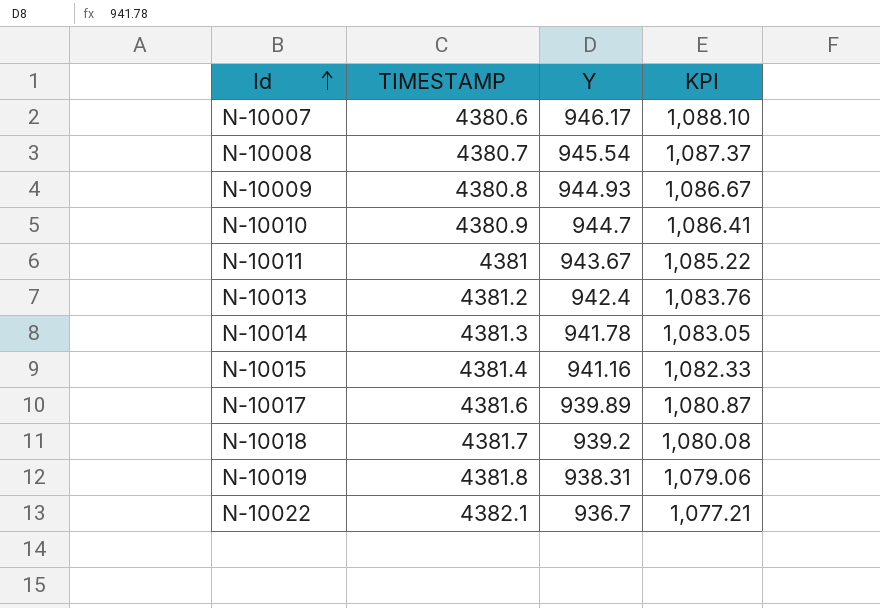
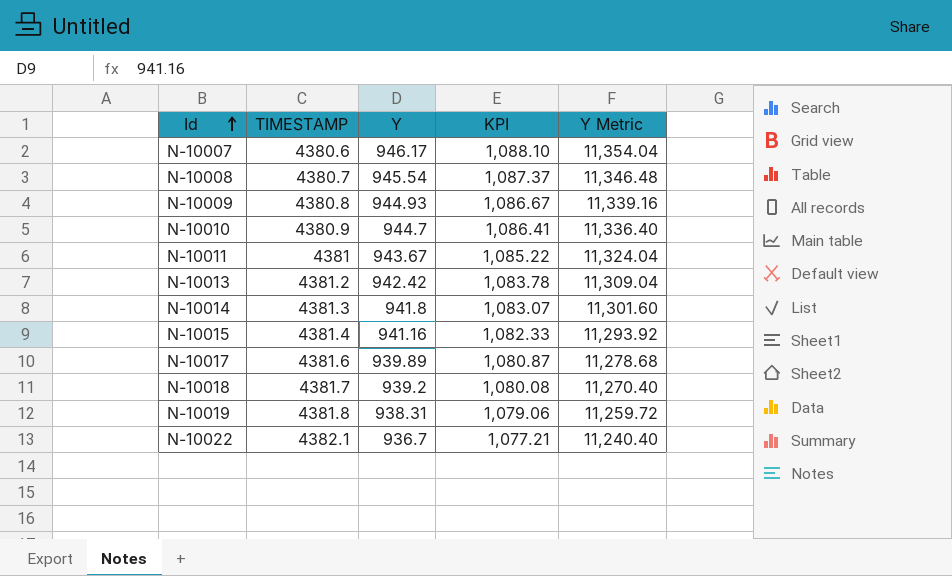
column Y Metric | formula: none -> [Y] * 12
N-10013 | Y: 942.4 -> 942.42
N-10013 | KPI: 1,083.76 -> 1,083.78
N-10014 | Y: 941.78 -> 941.8
N-10014 | KPI: 1,083.05 -> 1,083.07

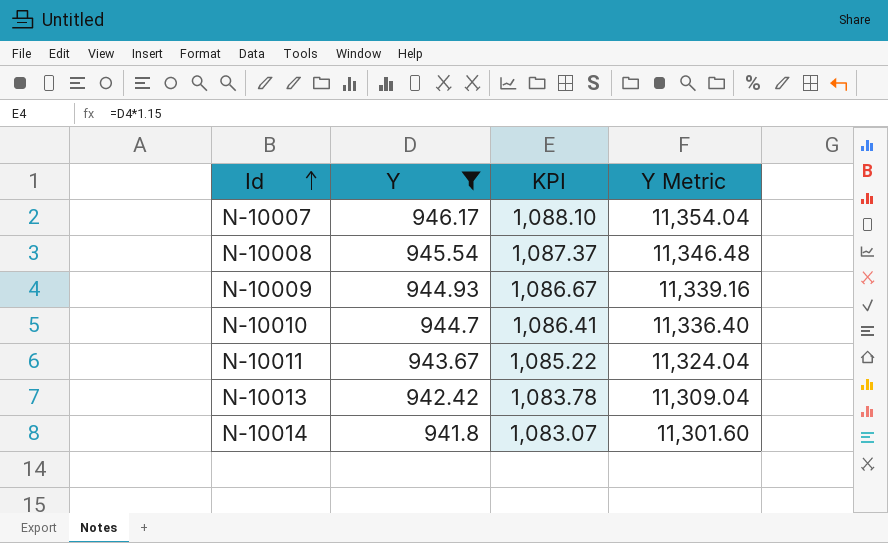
filter: none -> Y >= 941.8
column TIMESTAMP | position: 2 -> none

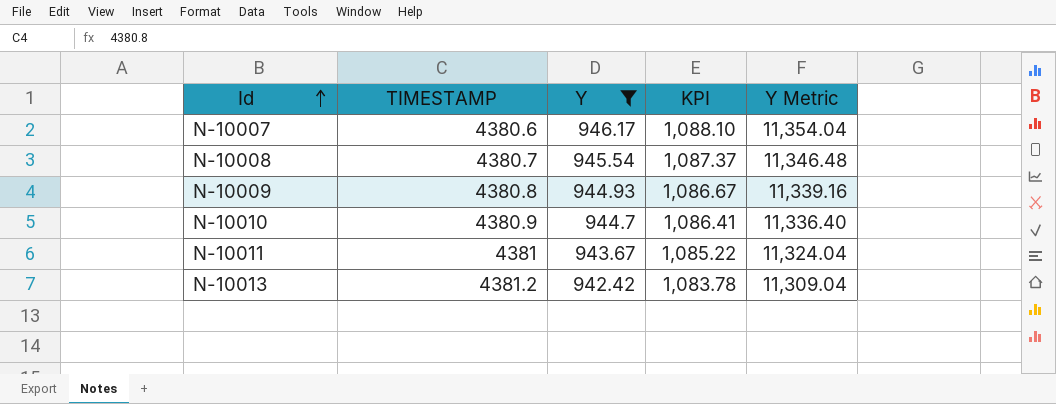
column TIMESTAMP | position: none -> 2
row N-10014: 941.8 | 1,083.07 | 11,301.60 -> none

